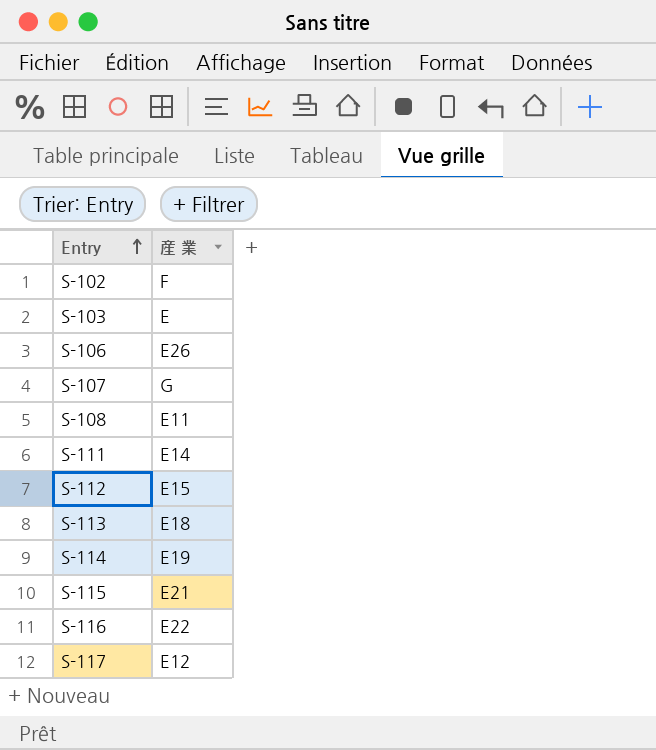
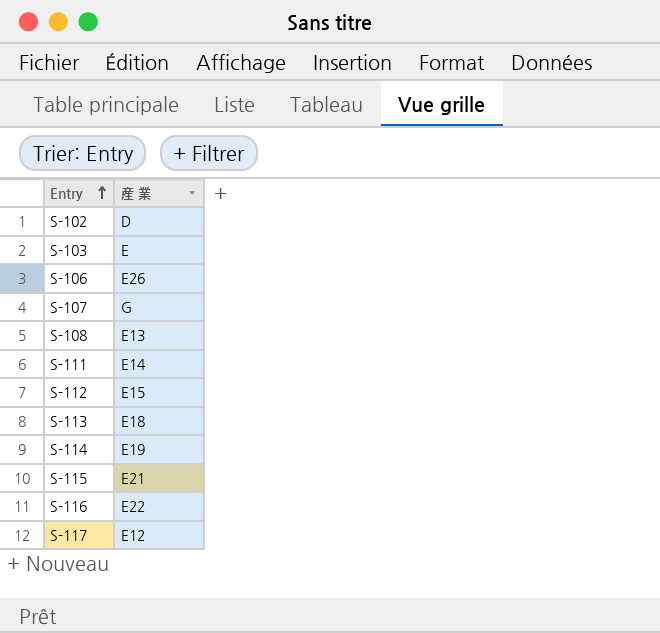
S-102 | 産 業: F -> D
S-108 | 産 業: E11 -> E13

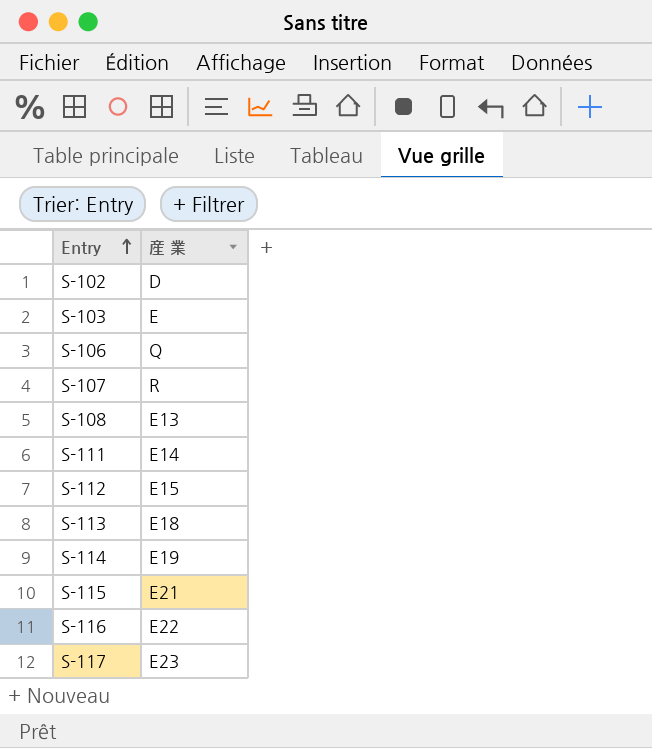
S-106 | 産 業: E26 -> Q
S-107 | 産 業: G -> R
S-117 | 産 業: E12 -> E23

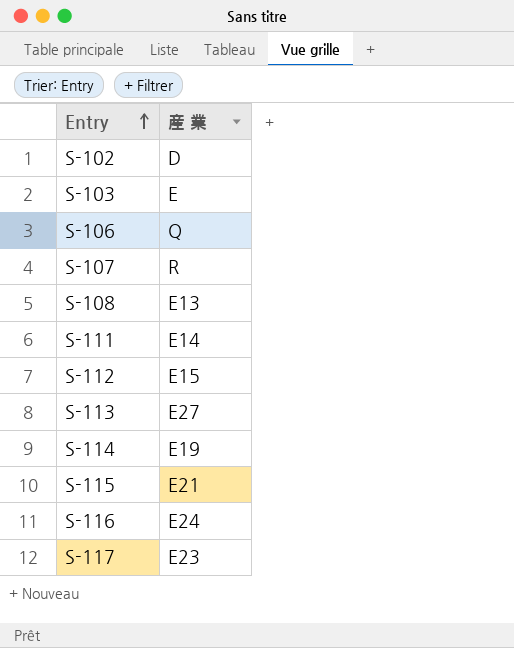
S-113 | 産 業: E18 -> E27
S-116 | 産 業: E22 -> E24

